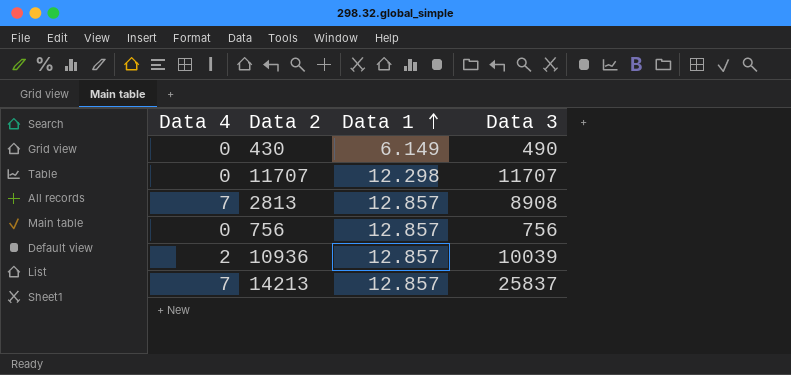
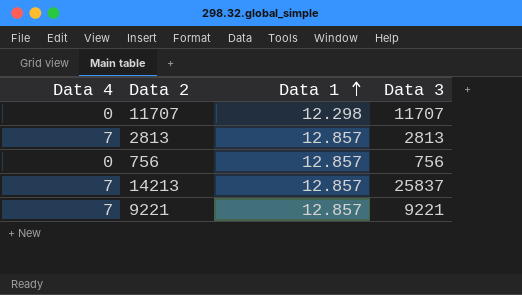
row 430: 0 | 6.149 | 490 -> none
row 10936: 2 | 12.857 | 10039 -> none
2813 | Data 3: 8908 -> 2813
row 9221: none -> 7 | 12.857 | 9221

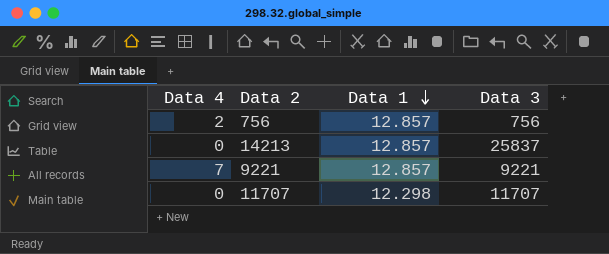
row order: Data 1 ascending -> Data 1 descending
row 2813: 7 | 12.857 | 2813 -> none
756 | Data 4: 0 -> 2
14213 | Data 4: 7 -> 0

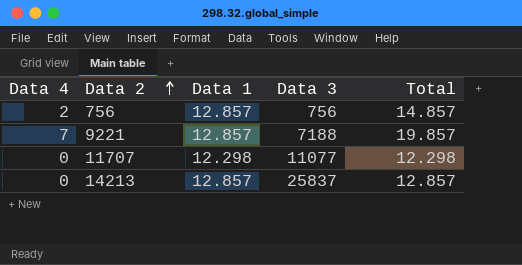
row order: Data 1 descending -> Data 2 ascending
column Total | formula: none -> [Data 4] + [Data 1]
9221 | Data 3: 9221 -> 7188
11707 | Data 3: 11707 -> 11077

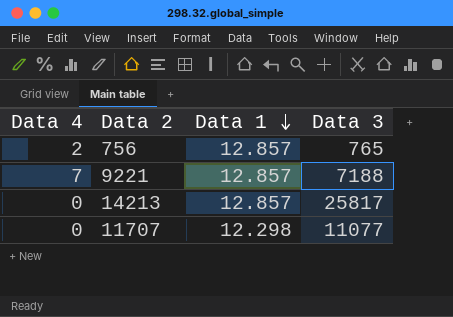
row order: Data 2 ascending -> Data 1 descending
column Total | formula: [Data 4] + [Data 1] -> none
756 | Data 3: 756 -> 765
14213 | Data 3: 25837 -> 25817

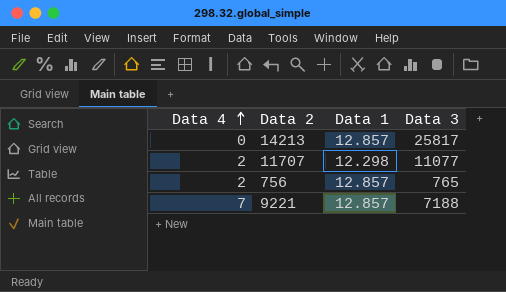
row order: Data 1 descending -> Data 4 ascending
11707 | Data 4: 0 -> 2

